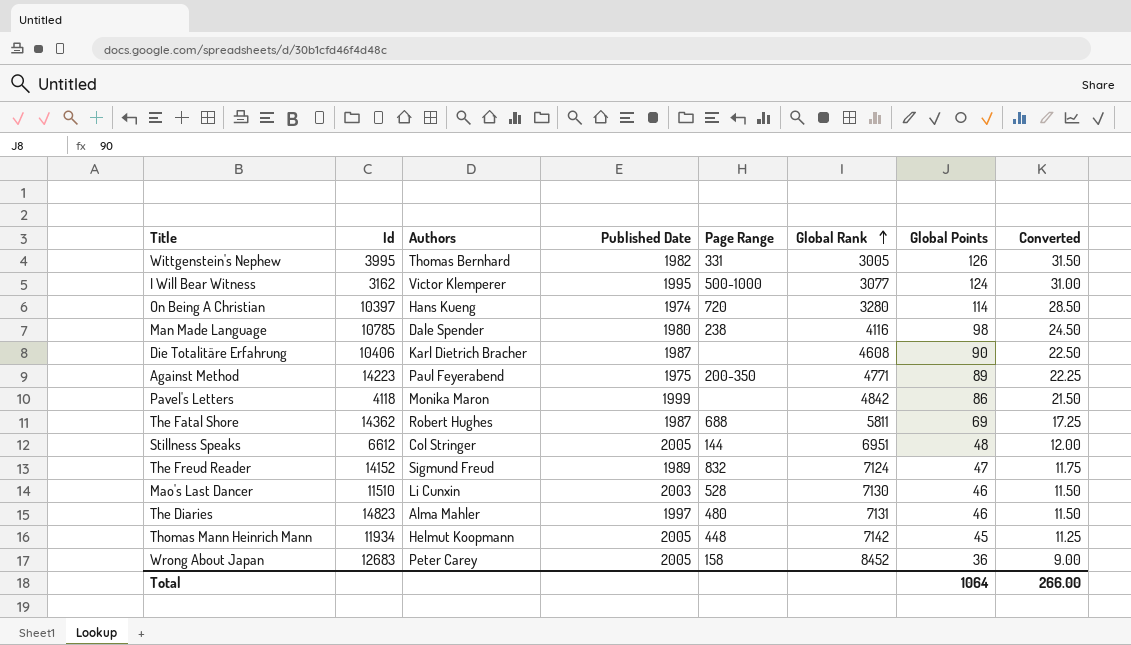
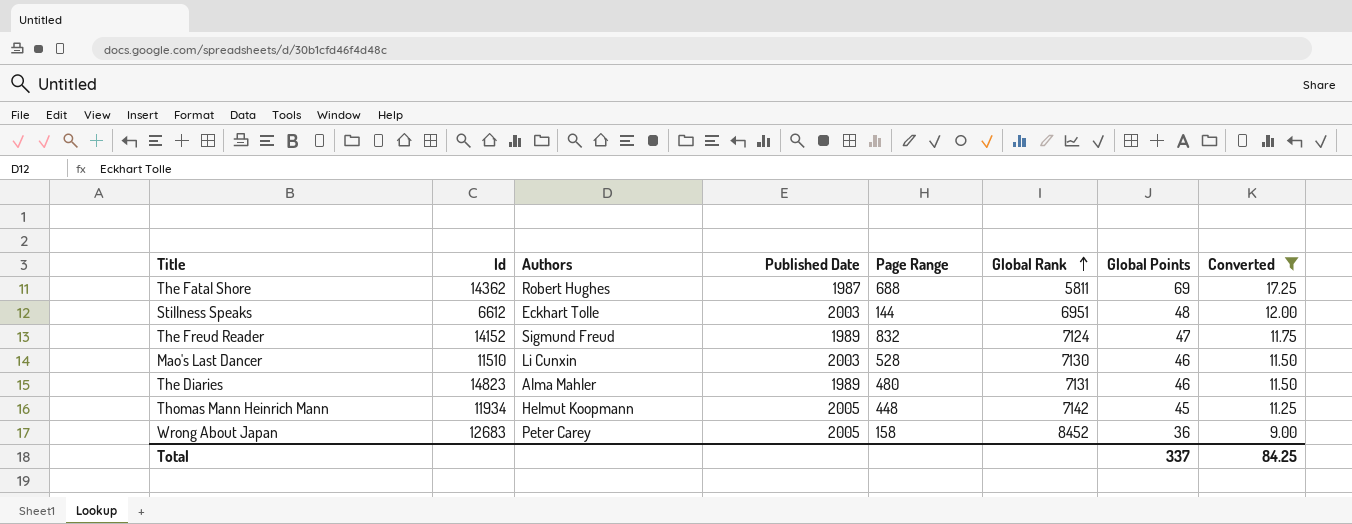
filter: none -> Converted <= 17.25
Stillness Speaks | Authors: Col Stringer -> Eckhart Tolle
Stillness Speaks | Published Date: 2005 -> 2003
The Diaries | Published Date: 1997 -> 1989
Total | Global Points: 1064 -> 337
Total | Converted: 266.00 -> 84.25

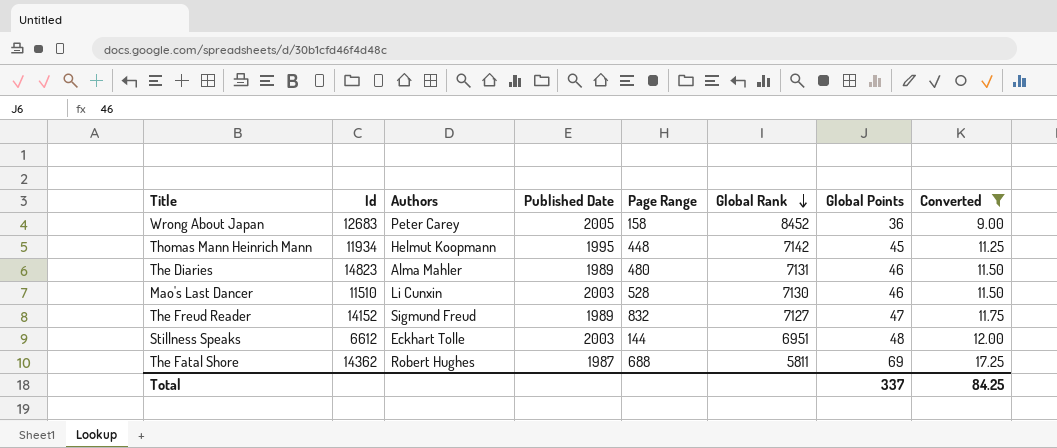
row order: Global Rank ascending -> Global Rank descending
Thomas Mann Heinrich Mann | Published Date: 2005 -> 1995
The Freud Reader | Global Rank: 7124 -> 7127

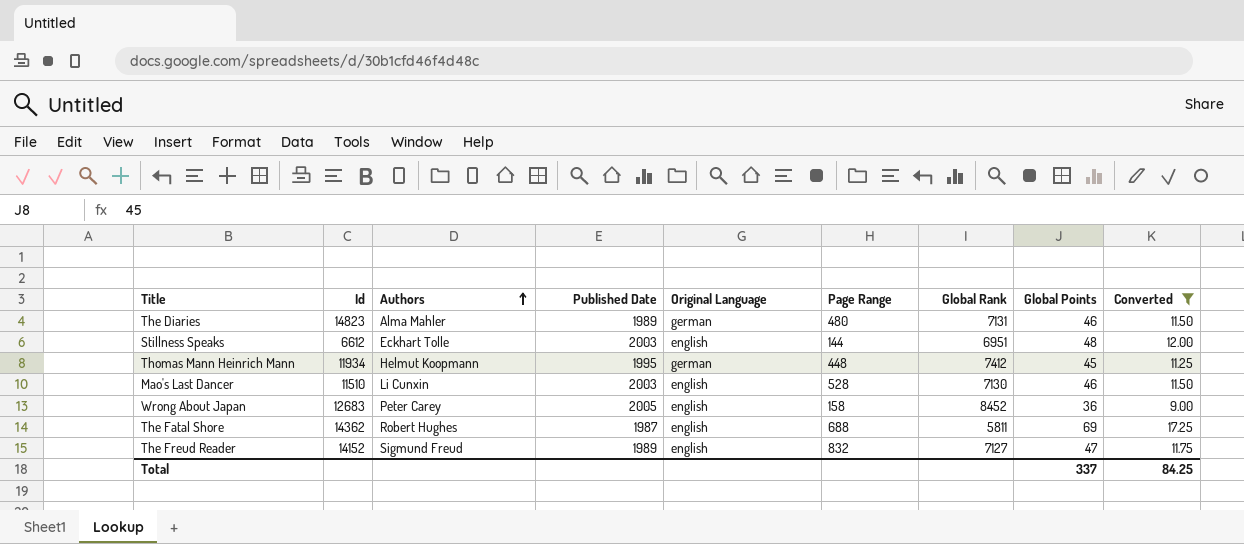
row order: Global Rank descending -> Authors ascending
column Original Language | position: none -> 5
Thomas Mann Heinrich Mann | Global Rank: 7142 -> 7412

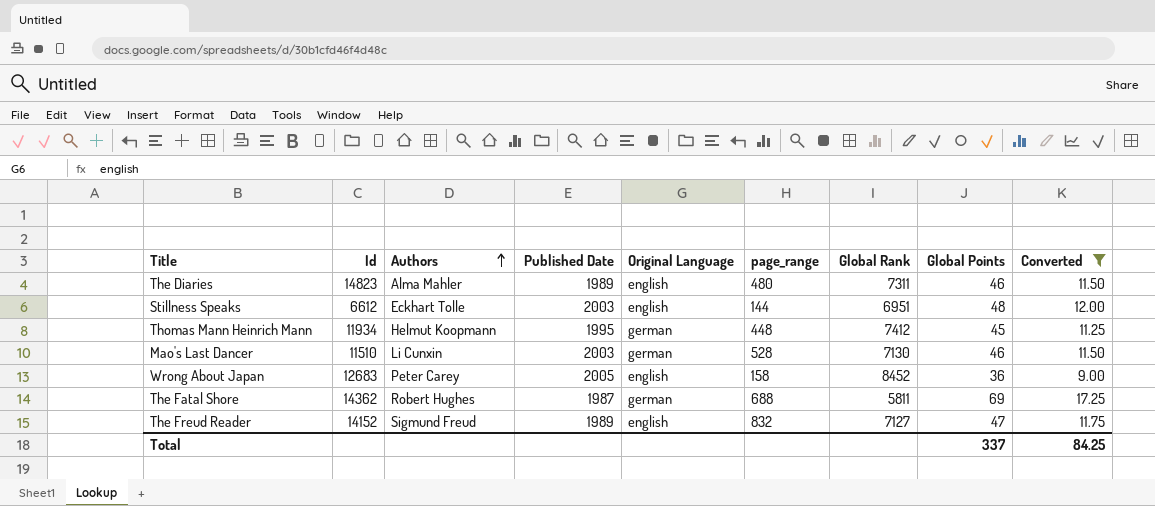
column name: Page Range -> page_range
The Diaries | Original Language: german -> english
The Diaries | Global Rank: 7131 -> 7311
Mao's Last Dancer | Original Language: english -> german
The Fatal Shore | Original Language: english -> german

